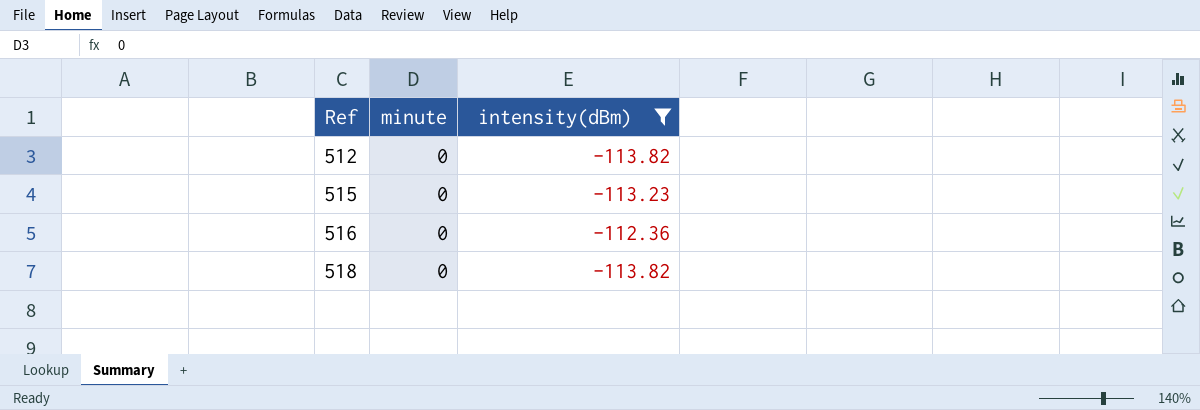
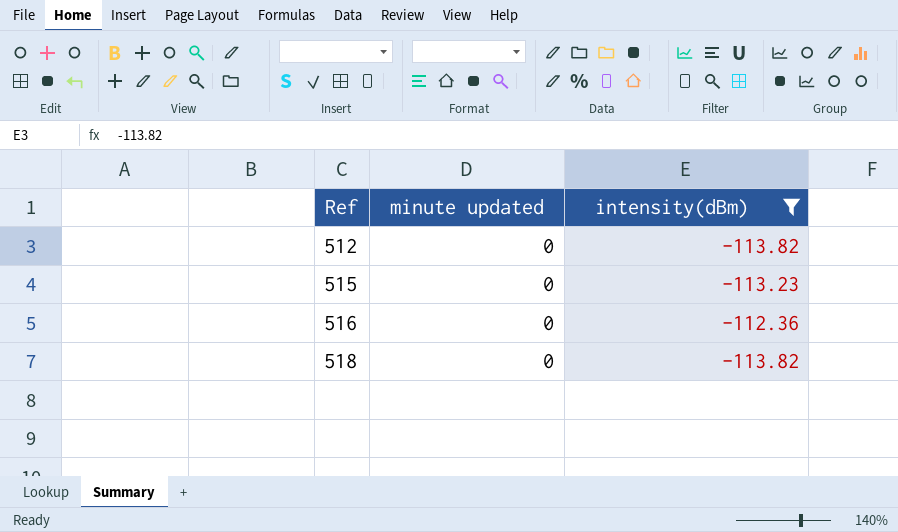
column name: minute -> minute updated

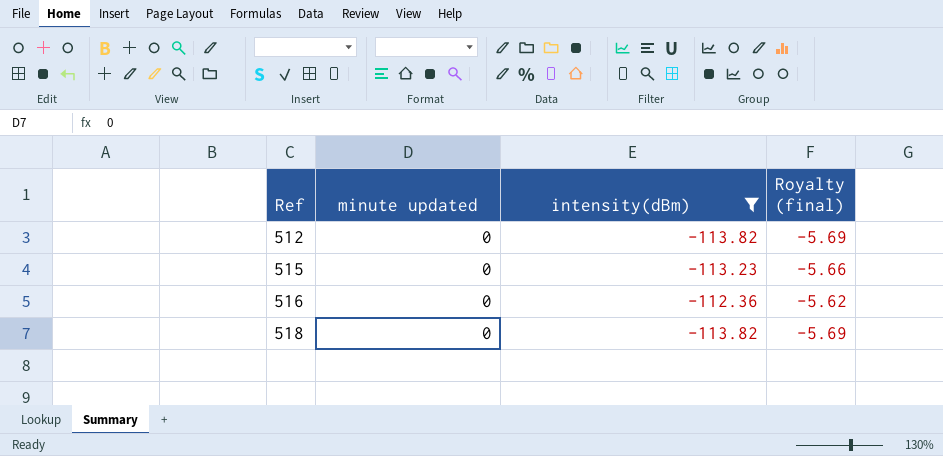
column Royalty (final) | formula: none -> [intensity(dBm)] * 0.05

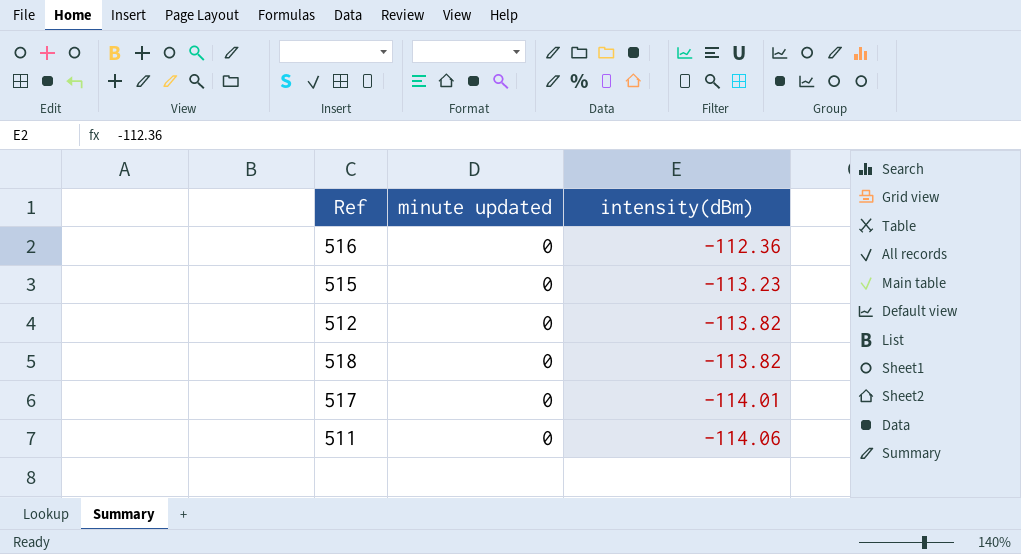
filter: intensity(dBm) >= -113.82 -> none
row order: Ref ascending -> intensity(dBm) descending
column Royalty (final) | formula: [intensity(dBm)] * 0.05 -> none

